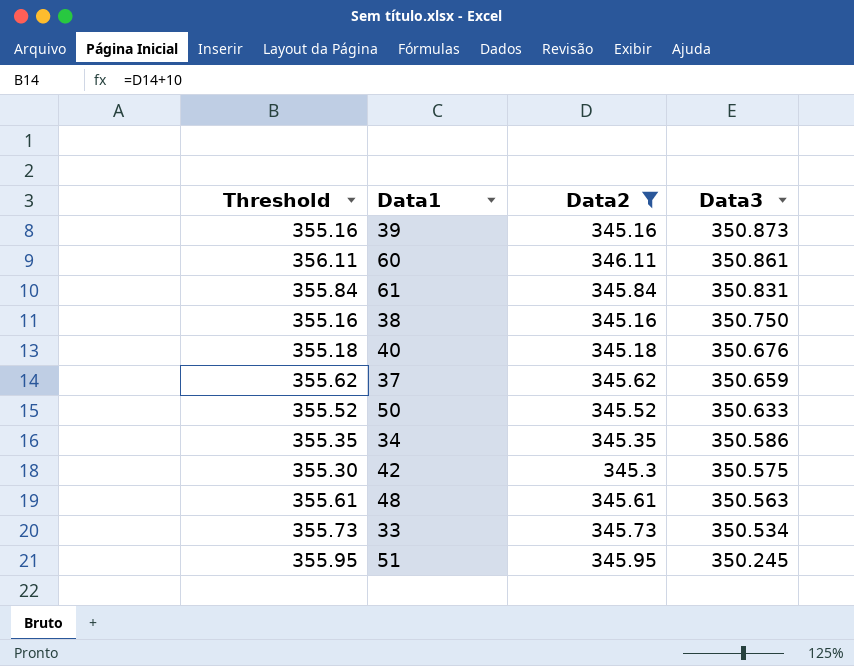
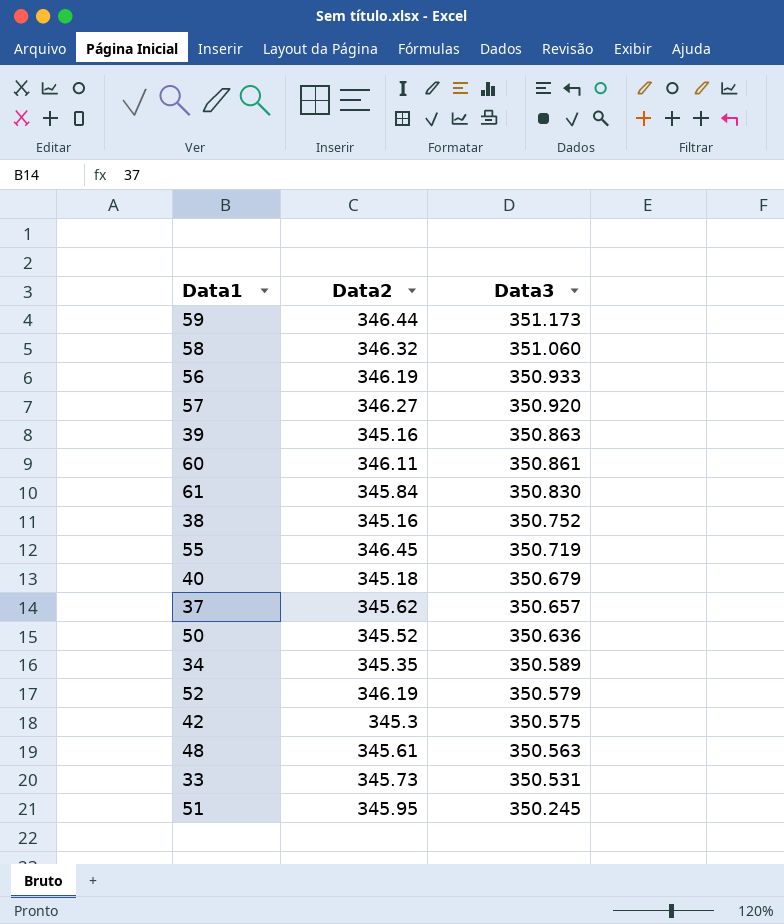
filter: Data2 <= 346.11 -> none
column Threshold | formula: [Data2] + 10 -> none
39 | Data3: 350.873 -> 350.863
61 | Data3: 350.831 -> 350.830
38 | Data3: 350.750 -> 350.752
40 | Data3: 350.676 -> 350.679
37 | Data3: 350.659 -> 350.657
50 | Data3: 350.633 -> 350.636
34 | Data3: 350.586 -> 350.589
33 | Data3: 350.534 -> 350.531

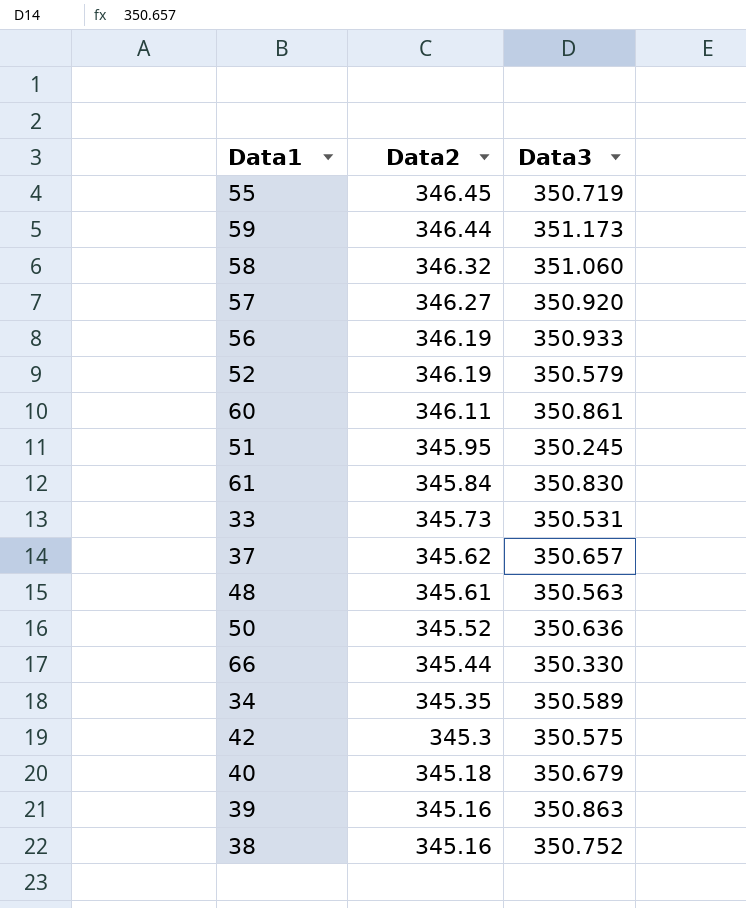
row order: Data3 descending -> Data2 descending
row 66: none -> 345.44 | 350.330

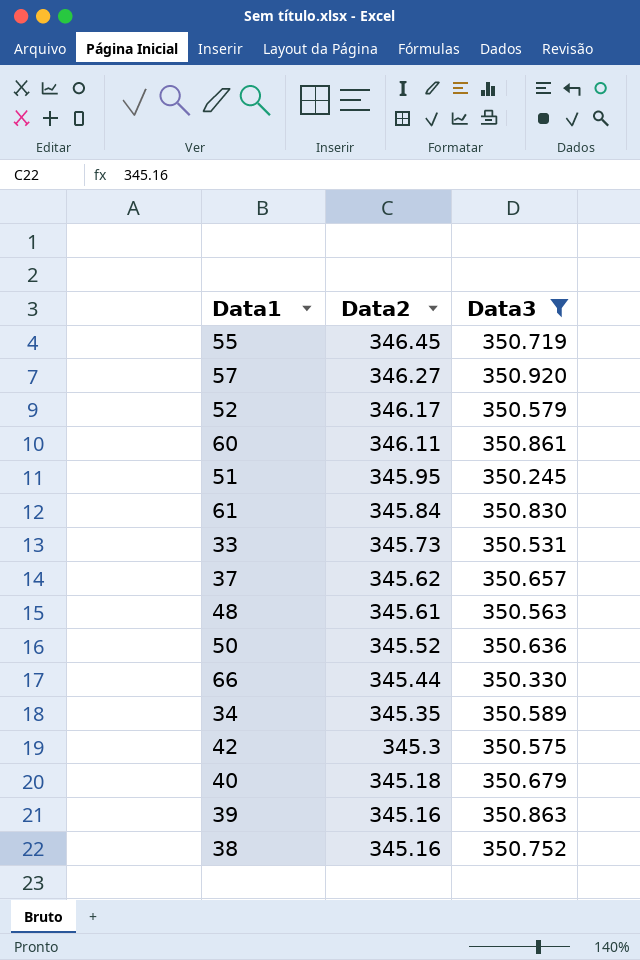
filter: none -> Data3 <= 350.920
52 | Data2: 346.19 -> 346.17

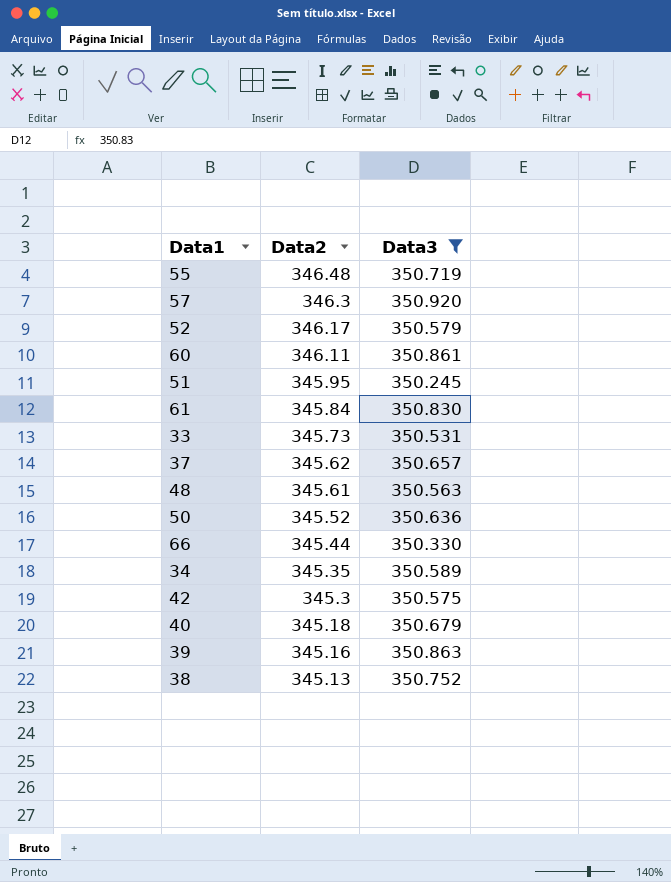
55 | Data2: 346.45 -> 346.48
57 | Data2: 346.27 -> 346.3
38 | Data2: 345.16 -> 345.13

